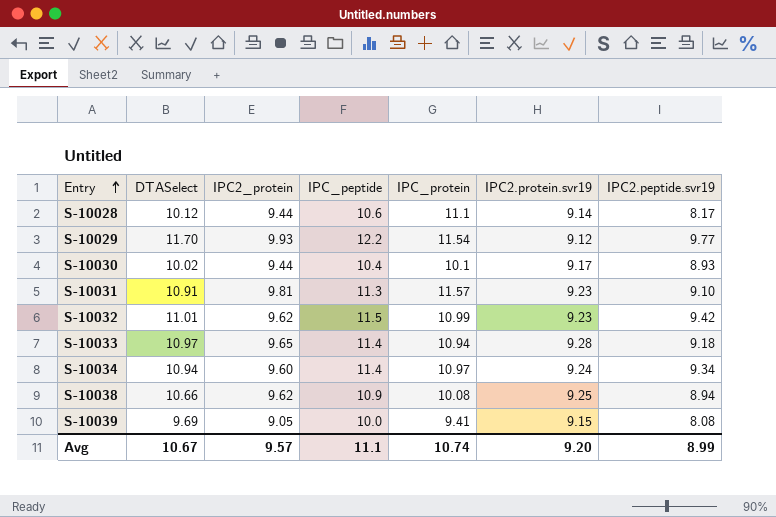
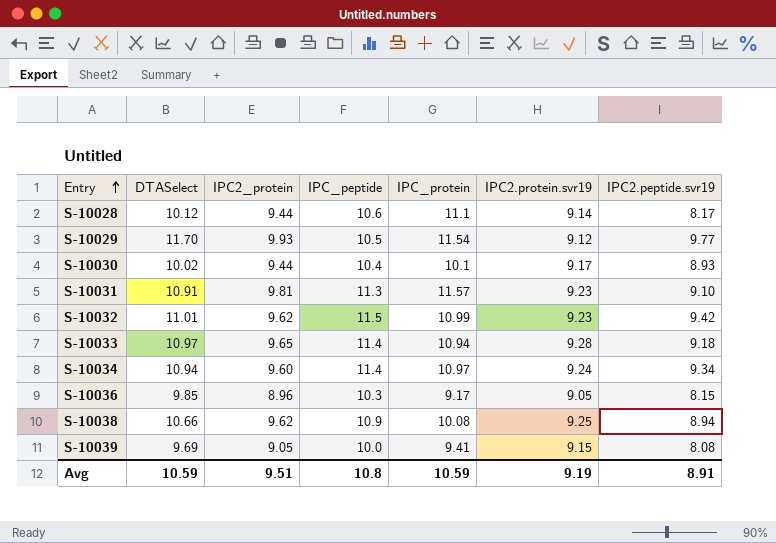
S-10029 | IPC_peptide: 12.2 -> 10.5
row S-10036: none -> 9.85 | 8.96 | 10.3 | 9.17 | 9.05 | 8.15
Avg | DTASelect: 10.67 -> 10.59
Avg | IPC2_protein: 9.57 -> 9.51
Avg | IPC_peptide: 11.1 -> 10.8
Avg | IPC_protein: 10.74 -> 10.59
Avg | IPC2.protein.svr19: 9.20 -> 9.19
Avg | IPC2.peptide.svr19: 8.99 -> 8.91

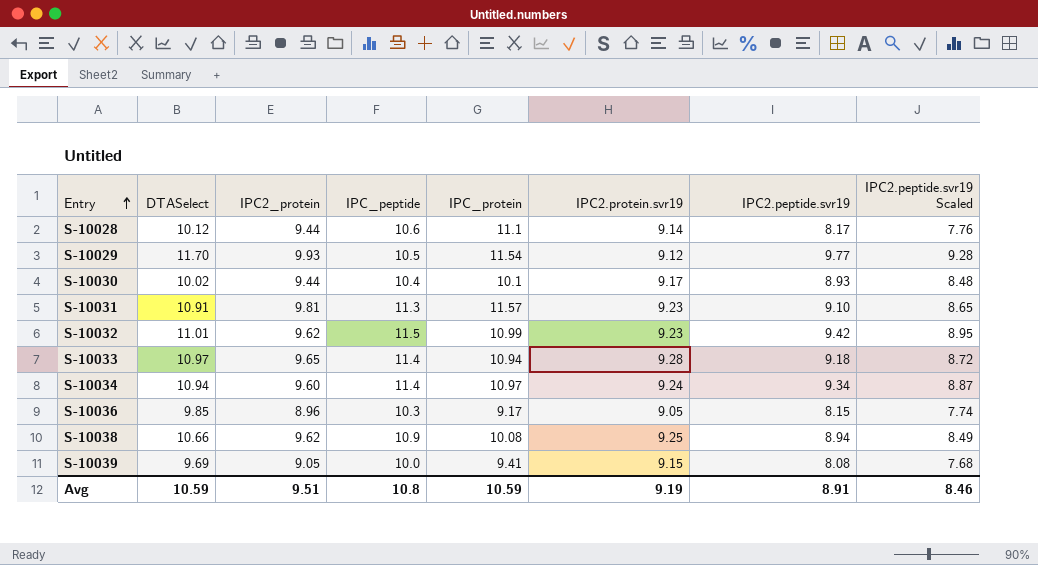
column IPC2.peptide.svr19 Scaled | formula: none -> [IPC2.peptide.svr19] * 0.95

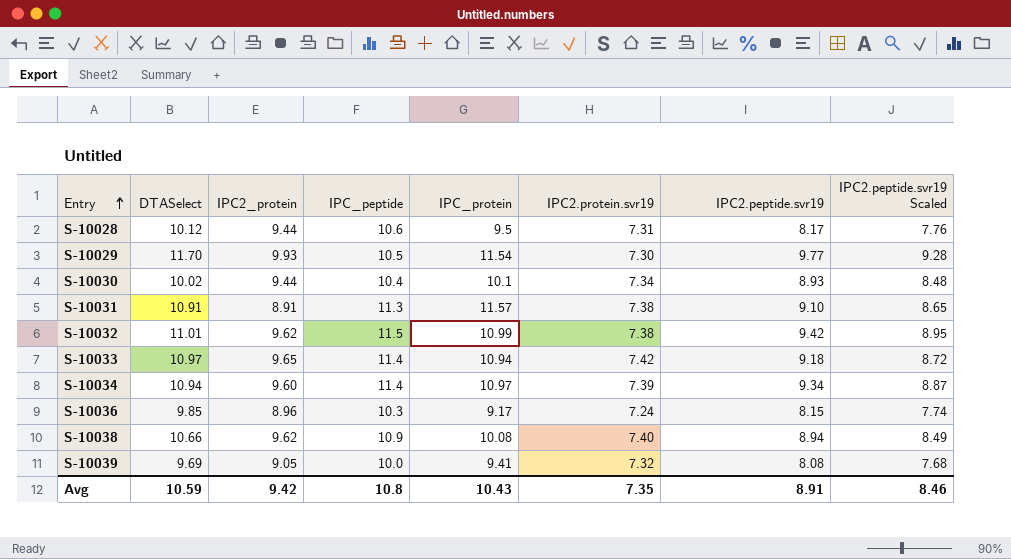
S-10028 | IPC_protein: 11.1 -> 9.5
S-10028 | IPC2.protein.svr19: 9.14 -> 7.31
S-10029 | IPC2.protein.svr19: 9.12 -> 7.30
S-10030 | IPC2.protein.svr19: 9.17 -> 7.34
S-10031 | IPC2_protein: 9.81 -> 8.91
S-10031 | IPC2.protein.svr19: 9.23 -> 7.38
S-10032 | IPC2.protein.svr19: 9.23 -> 7.38
S-10033 | IPC2.protein.svr19: 9.28 -> 7.42
S-10034 | IPC2.protein.svr19: 9.24 -> 7.39
S-10036 | IPC2.protein.svr19: 9.05 -> 7.24
S-10038 | IPC2.protein.svr19: 9.25 -> 7.40
S-10039 | IPC2.protein.svr19: 9.15 -> 7.32
Avg | IPC2_protein: 9.51 -> 9.42
Avg | IPC_protein: 10.59 -> 10.43
Avg | IPC2.protein.svr19: 9.19 -> 7.35

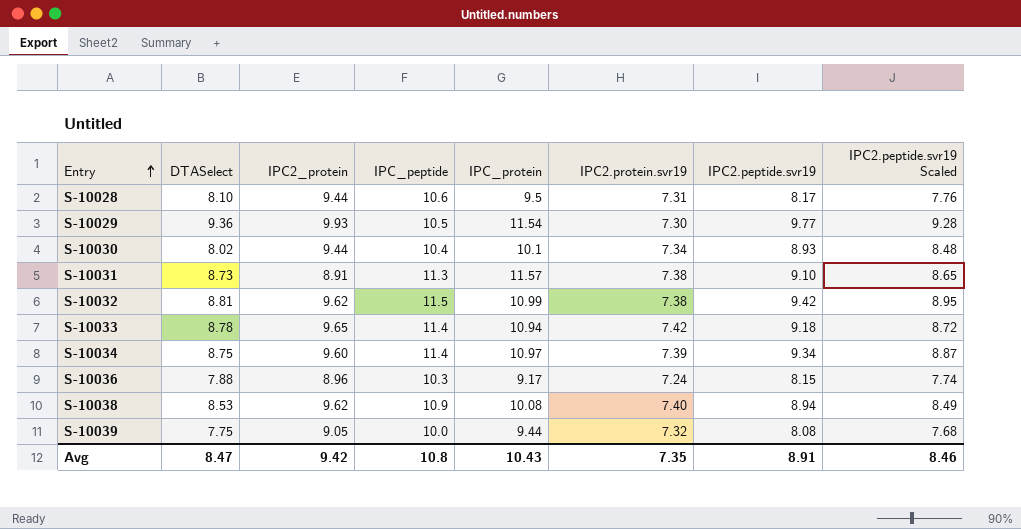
S-10028 | DTASelect: 10.12 -> 8.10
S-10029 | DTASelect: 11.70 -> 9.36
S-10030 | DTASelect: 10.02 -> 8.02
S-10031 | DTASelect: 10.91 -> 8.73
S-10032 | DTASelect: 11.01 -> 8.81
S-10033 | DTASelect: 10.97 -> 8.78
S-10034 | DTASelect: 10.94 -> 8.75
S-10036 | DTASelect: 9.85 -> 7.88
S-10038 | DTASelect: 10.66 -> 8.53
S-10039 | DTASelect: 9.69 -> 7.75
S-10039 | IPC_protein: 9.41 -> 9.44
Avg | DTASelect: 10.59 -> 8.47

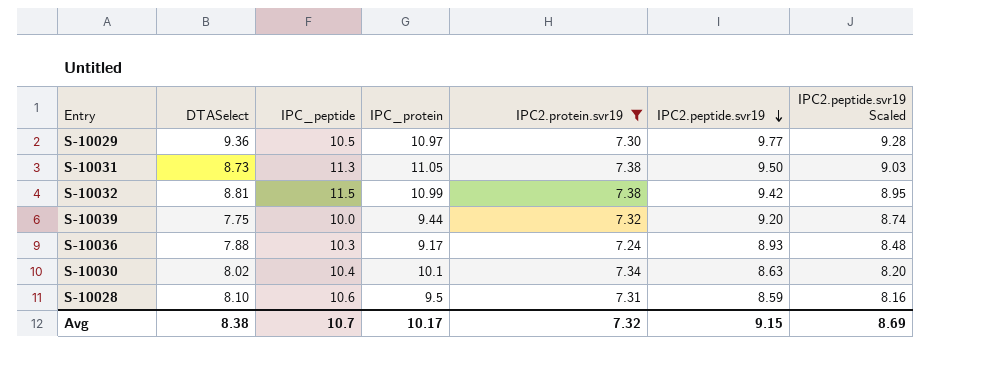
filter: none -> IPC2.protein.svr19 <= 7.38
row order: Entry ascending -> IPC2.peptide.svr19 descending
column IPC2_protein | position: 3 -> none
S-10029 | IPC_protein: 11.54 -> 10.97
S-10031 | IPC_protein: 11.57 -> 11.05
S-10031 | IPC2.peptide.svr19: 9.10 -> 9.50
S-10031 | IPC2.peptide.svr19 Scaled: 8.65 -> 9.03
S-10039 | IPC2.peptide.svr19: 8.08 -> 9.20
S-10039 | IPC2.peptide.svr19 Scaled: 7.68 -> 8.74
S-10036 | IPC2.peptide.svr19: 8.15 -> 8.93
S-10036 | IPC2.peptide.svr19 Scaled: 7.74 -> 8.48
S-10030 | IPC2.peptide.svr19: 8.93 -> 8.63
S-10030 | IPC2.peptide.svr19 Scaled: 8.48 -> 8.20
S-10028 | IPC2.peptide.svr19: 8.17 -> 8.59
S-10028 | IPC2.peptide.svr19 Scaled: 7.76 -> 8.16
Avg | DTASelect: 8.47 -> 8.38
Avg | IPC_peptide: 10.8 -> 10.7
Avg | IPC_protein: 10.43 -> 10.17
Avg | IPC2.protein.svr19: 7.35 -> 7.32
Avg | IPC2.peptide.svr19: 8.91 -> 9.15
Avg | IPC2.peptide.svr19 Scaled: 8.46 -> 8.69

